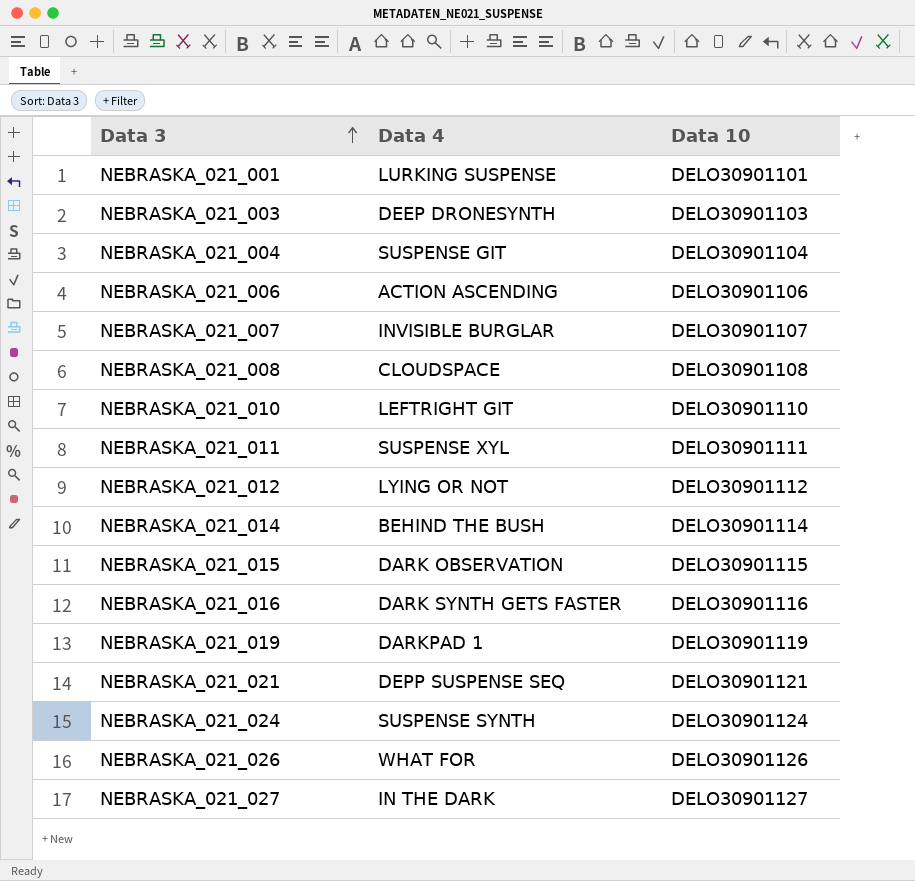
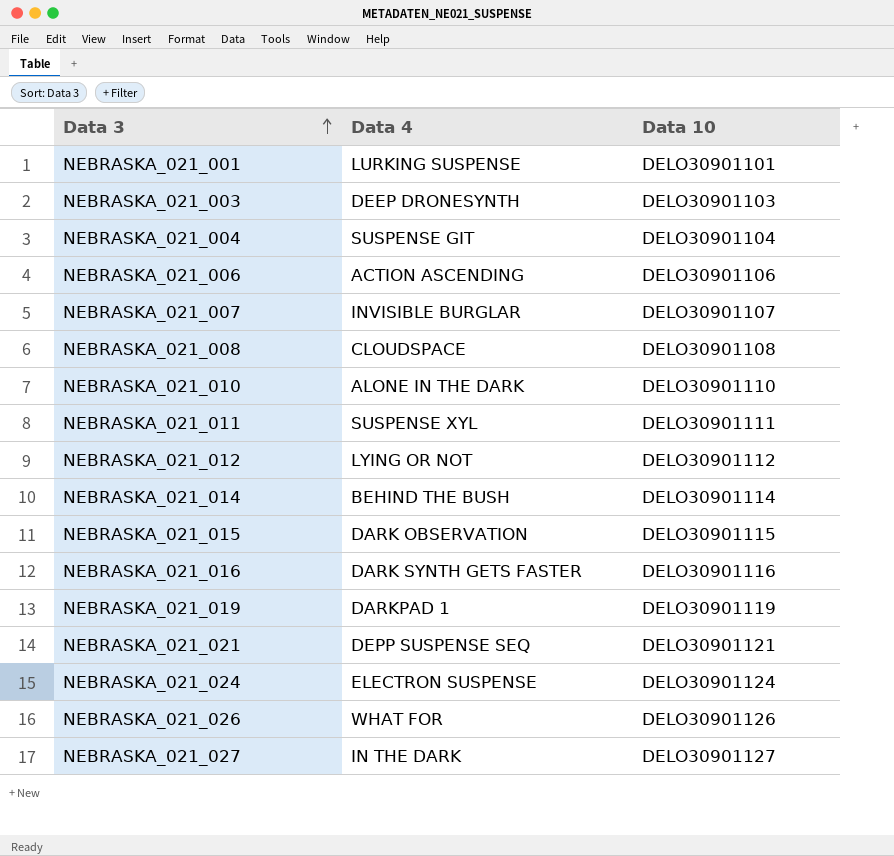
NEBRASKA_021_010 | Data 4: LEFTRIGHT GIT -> ALONE IN THE DARK
NEBRASKA_021_024 | Data 4: SUSPENSE SYNTH -> ELECTRON SUSPENSE

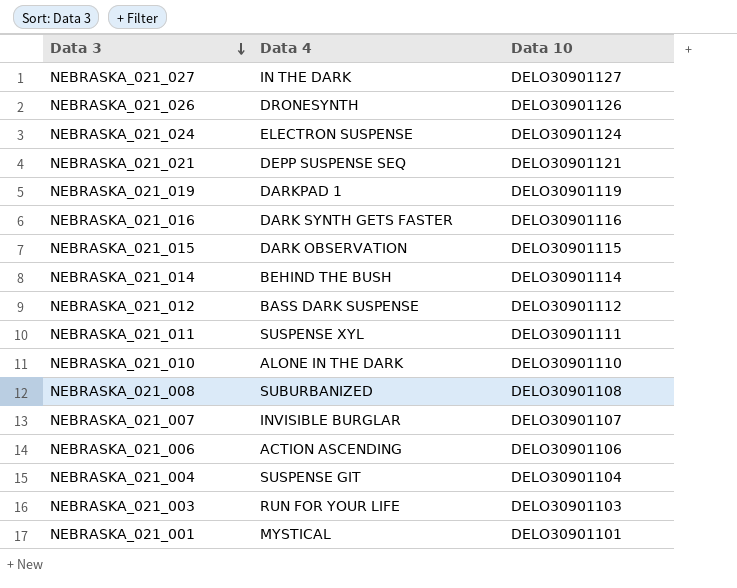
row order: Data 3 ascending -> Data 3 descending
NEBRASKA_021_026 | Data 4: WHAT FOR -> DRONESYNTH
NEBRASKA_021_012 | Data 4: LYING OR NOT -> BASS DARK SUSPENSE
NEBRASKA_021_008 | Data 4: CLOUDSPACE -> SUBURBANIZED
NEBRASKA_021_003 | Data 4: DEEP DRONESYNTH -> RUN FOR YOUR LIFE
NEBRASKA_021_001 | Data 4: LURKING SUSPENSE -> MYSTICAL

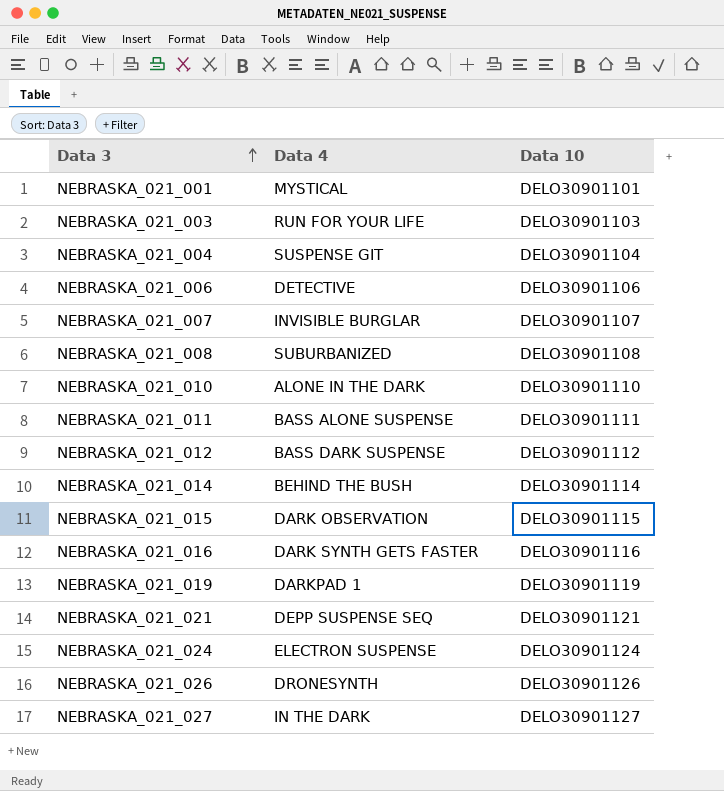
row order: Data 3 descending -> Data 3 ascending
NEBRASKA_021_006 | Data 4: ACTION ASCENDING -> DETECTIVE
NEBRASKA_021_011 | Data 4: SUSPENSE XYL -> BASS ALONE SUSPENSE

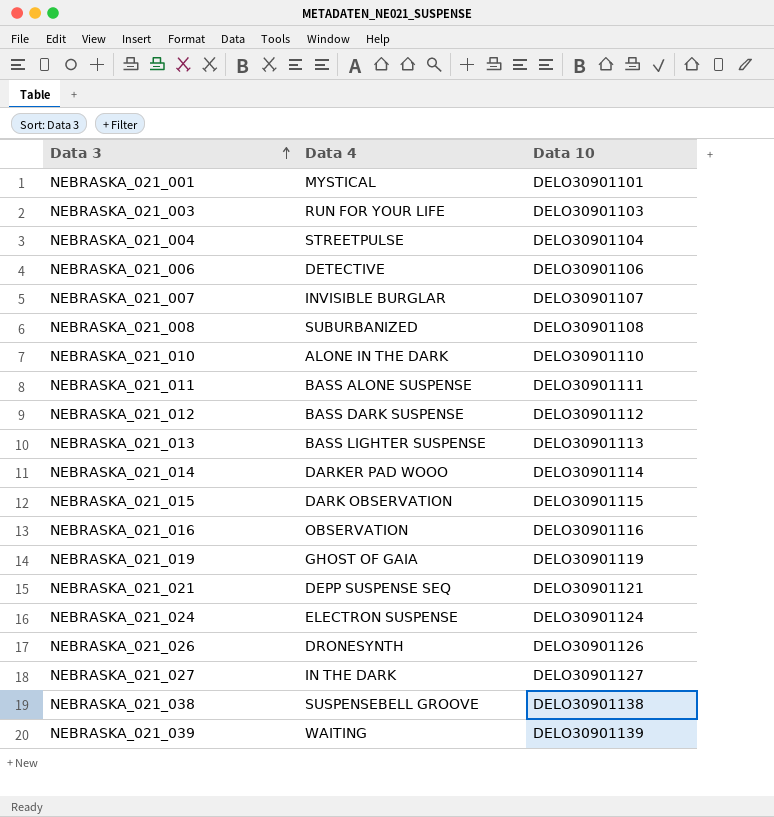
NEBRASKA_021_004 | Data 4: SUSPENSE GIT -> STREETPULSE
row NEBRASKA_021_013: none -> BASS LIGHTER SUSPENSE | DELO30901113
NEBRASKA_021_014 | Data 4: BEHIND THE BUSH -> DARKER PAD WOOO
NEBRASKA_021_016 | Data 4: DARK SYNTH GETS FASTER -> OBSERVATION
NEBRASKA_021_019 | Data 4: DARKPAD 1 -> GHOST OF GAIA
row NEBRASKA_021_038: none -> SUSPENSEBELL GROOVE | DELO30901138
row NEBRASKA_021_039: none -> WAITING | DELO30901139

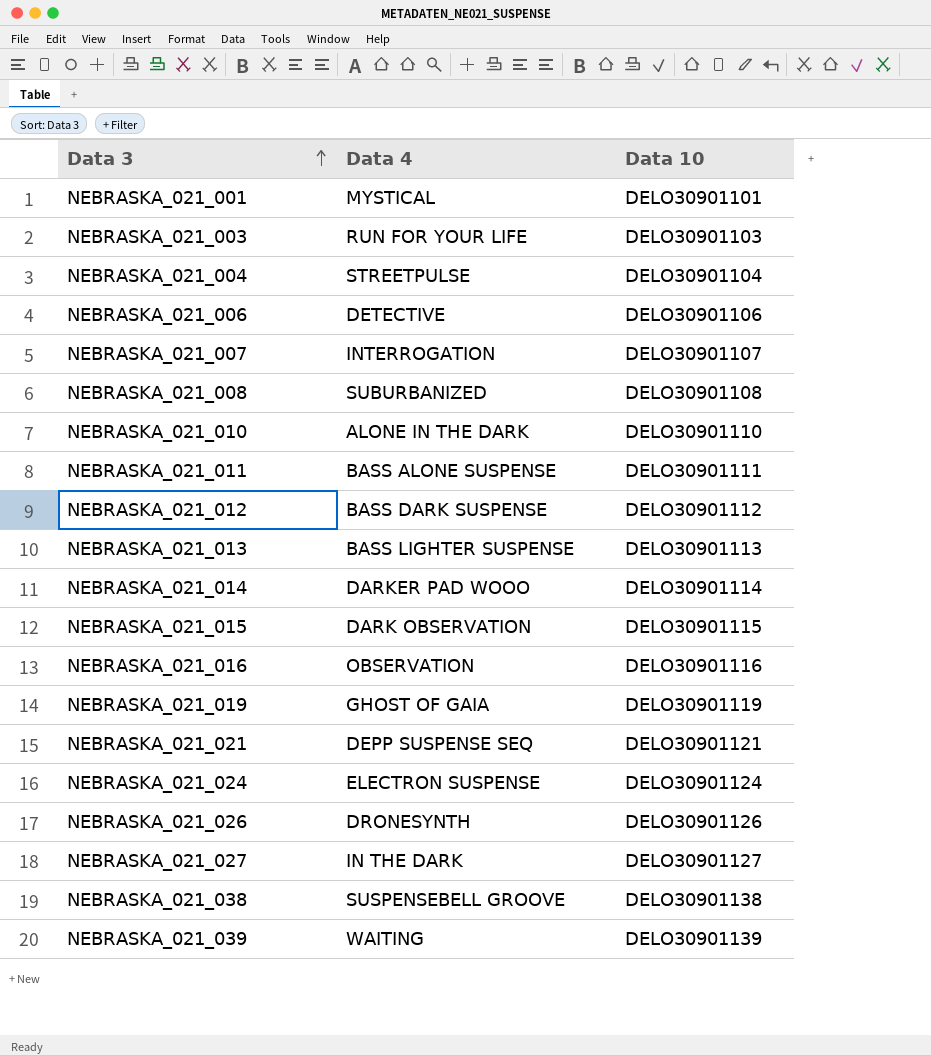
NEBRASKA_021_007 | Data 4: INVISIBLE BURGLAR -> INTERROGATION

